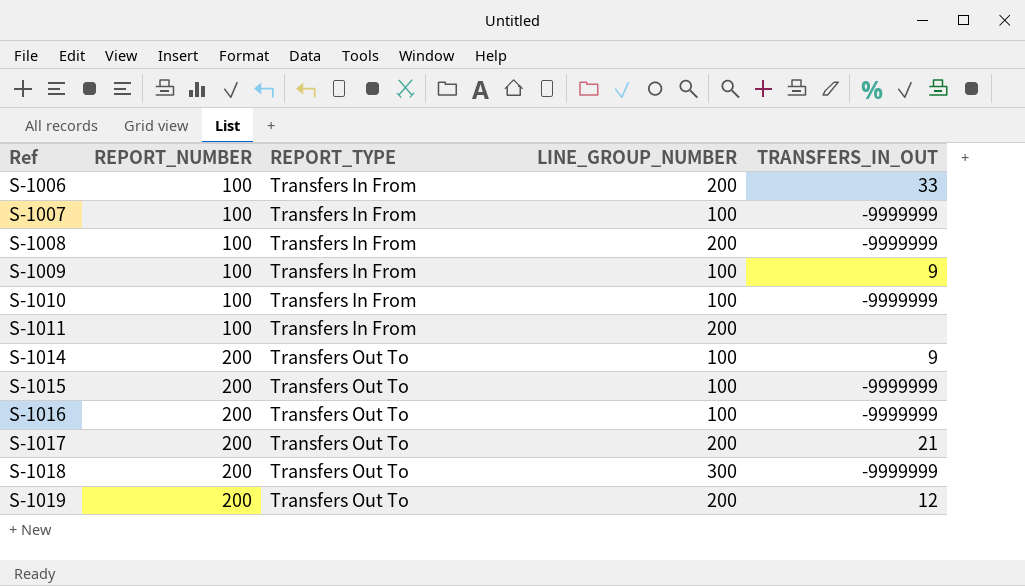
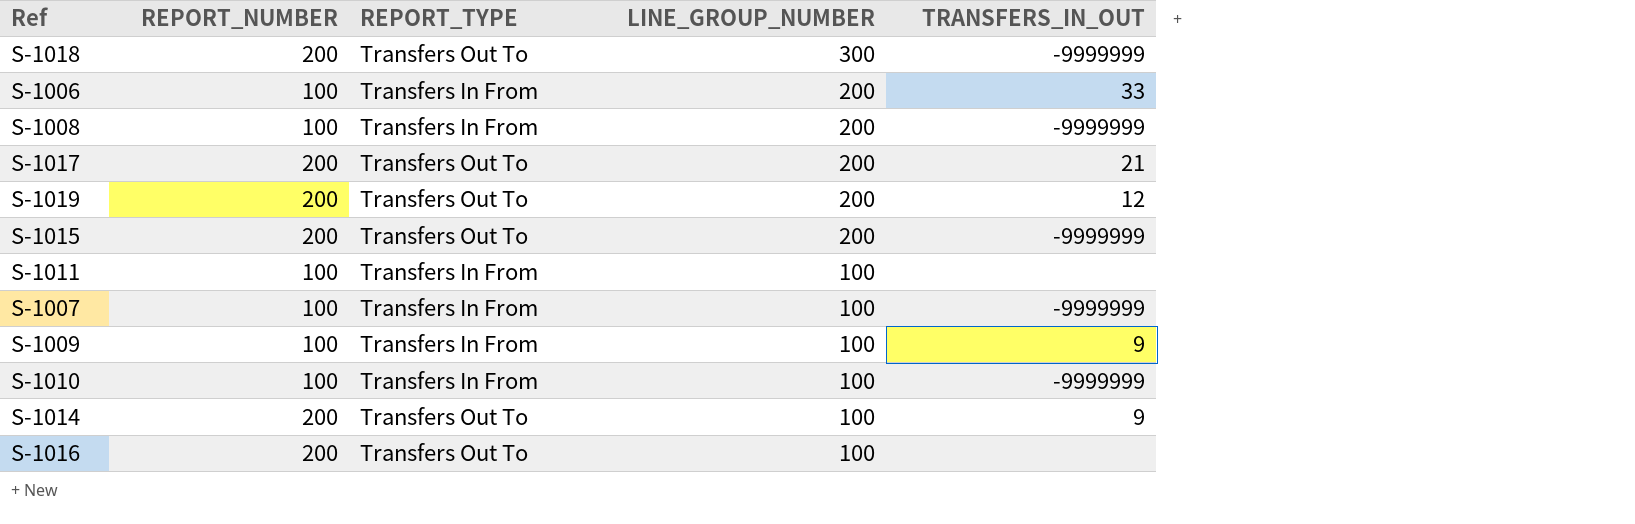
row order: Ref ascending -> LINE_GROUP_NUMBER descending
S-1015 | LINE_GROUP_NUMBER: 100 -> 200
S-1011 | LINE_GROUP_NUMBER: 200 -> 100
S-1016 | TRANSFERS_IN_OUT: -9999999 -> none

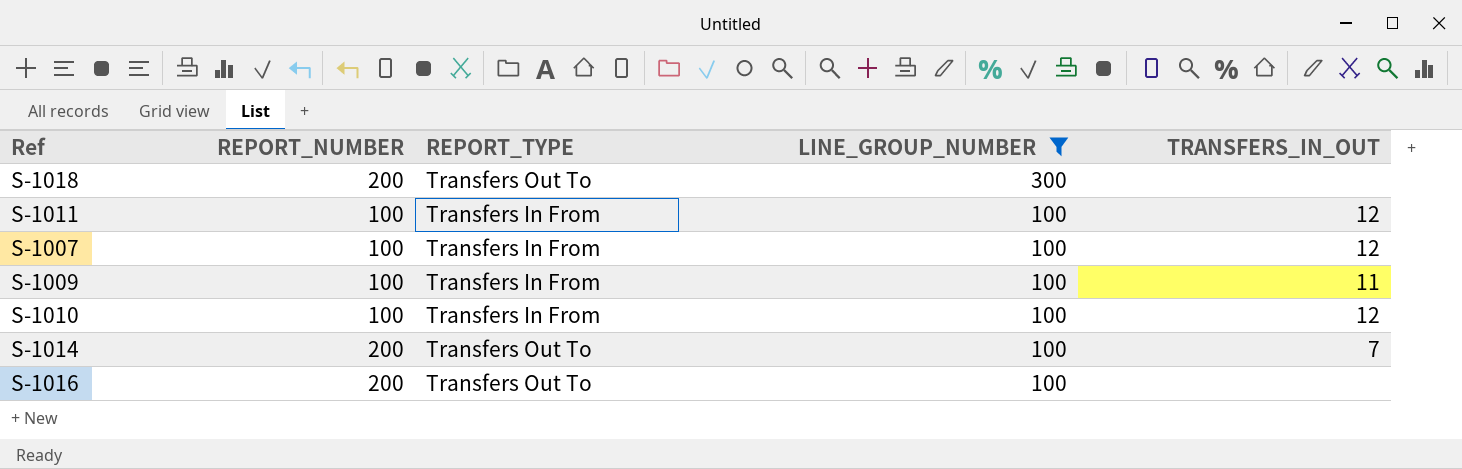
filter: none -> LINE_GROUP_NUMBER != 200
S-1018 | TRANSFERS_IN_OUT: -9999999 -> none
S-1011 | TRANSFERS_IN_OUT: none -> 12
S-1007 | TRANSFERS_IN_OUT: -9999999 -> 12
S-1009 | TRANSFERS_IN_OUT: 9 -> 11
S-1010 | TRANSFERS_IN_OUT: -9999999 -> 12
S-1014 | TRANSFERS_IN_OUT: 9 -> 7

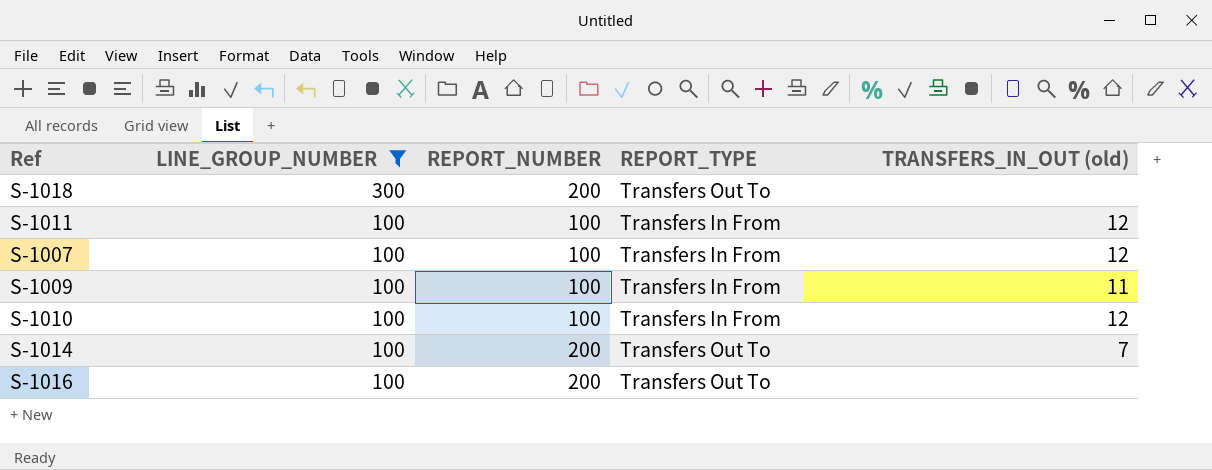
column LINE_GROUP_NUMBER | position: 4 -> 2
column name: TRANSFERS_IN_OUT -> TRANSFERS_IN_OUT (old)

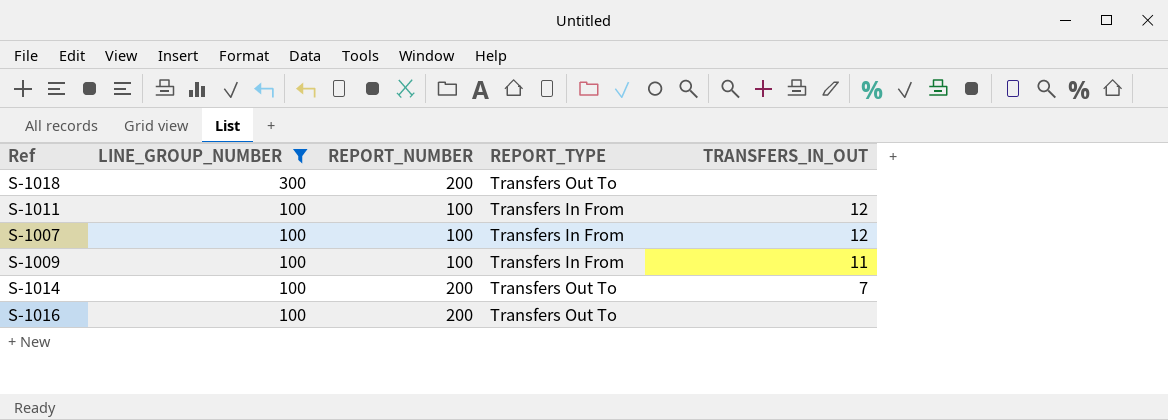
column name: TRANSFERS_IN_OUT (old) -> TRANSFERS_IN_OUT
row S-1010: 100 | 100 | Transfers In From | 12 -> none

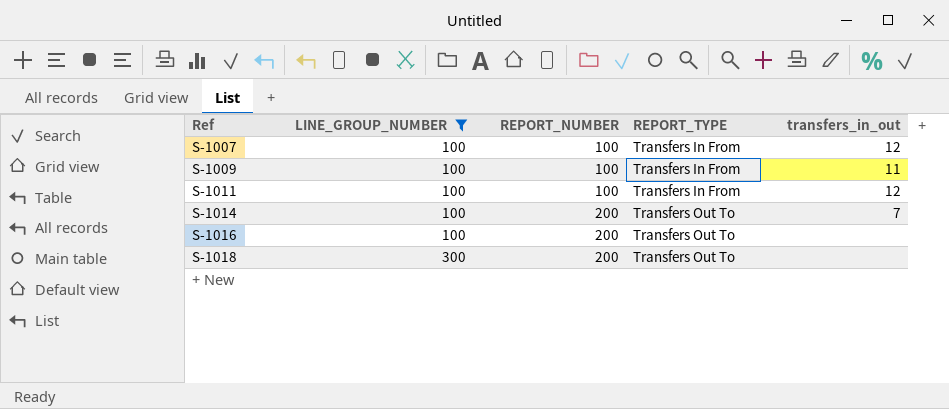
row order: LINE_GROUP_NUMBER descending -> Ref ascending
column name: TRANSFERS_IN_OUT -> transfers_in_out

